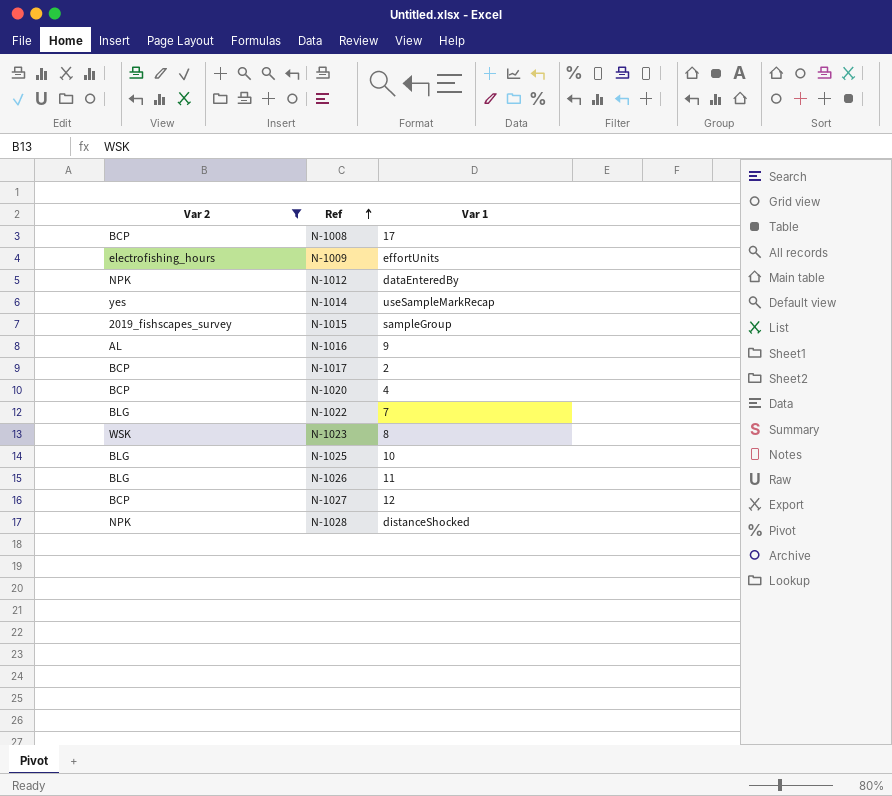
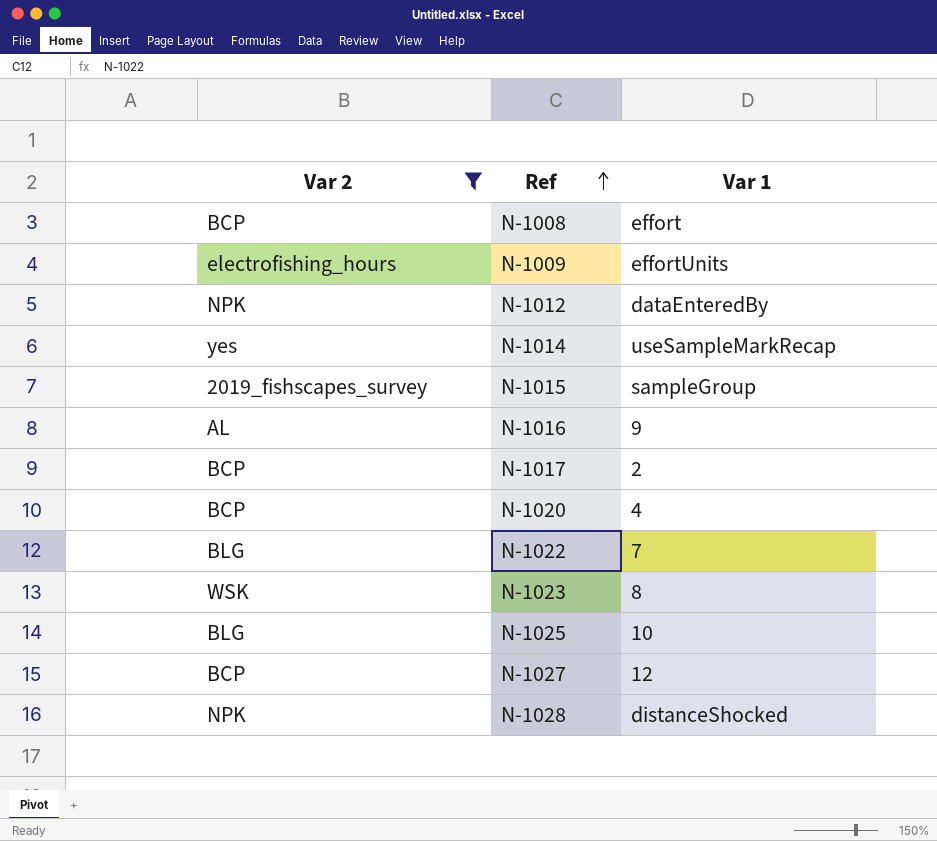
row N-1026: BLG | 11 -> none
N-1008 | Var 1: 17 -> effort

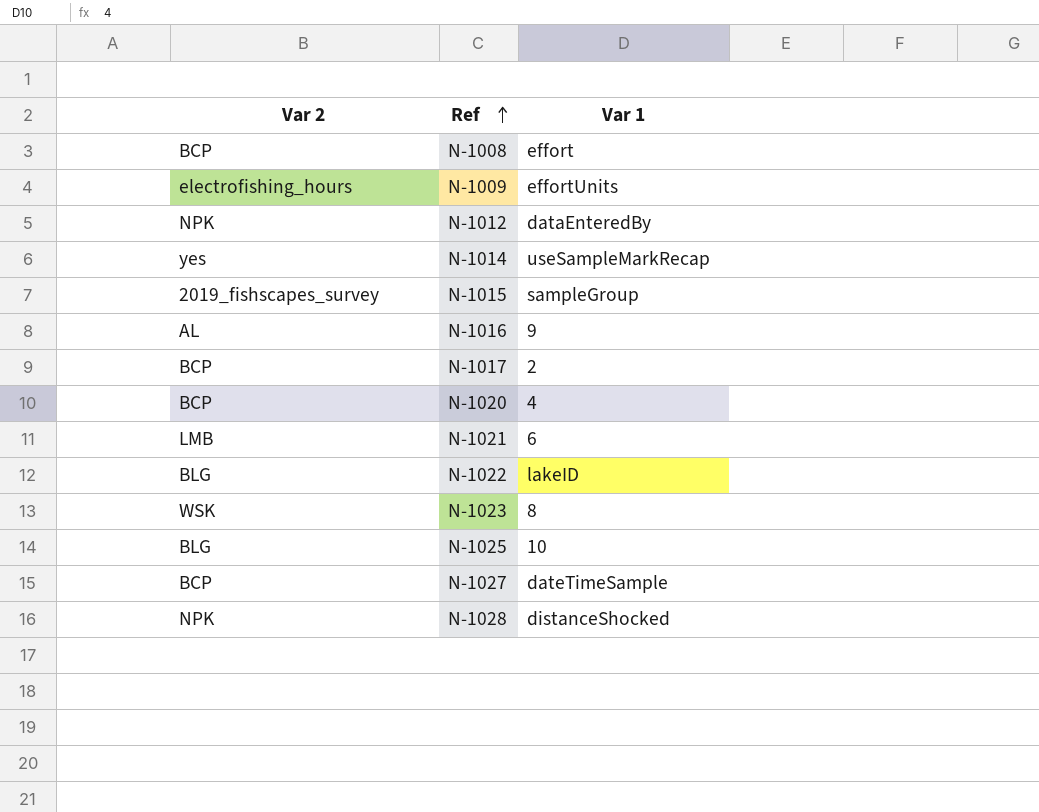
filter: Var 2 != LMB -> none
N-1022 | Var 1: 7 -> lakeID
N-1027 | Var 1: 12 -> dateTimeSample

